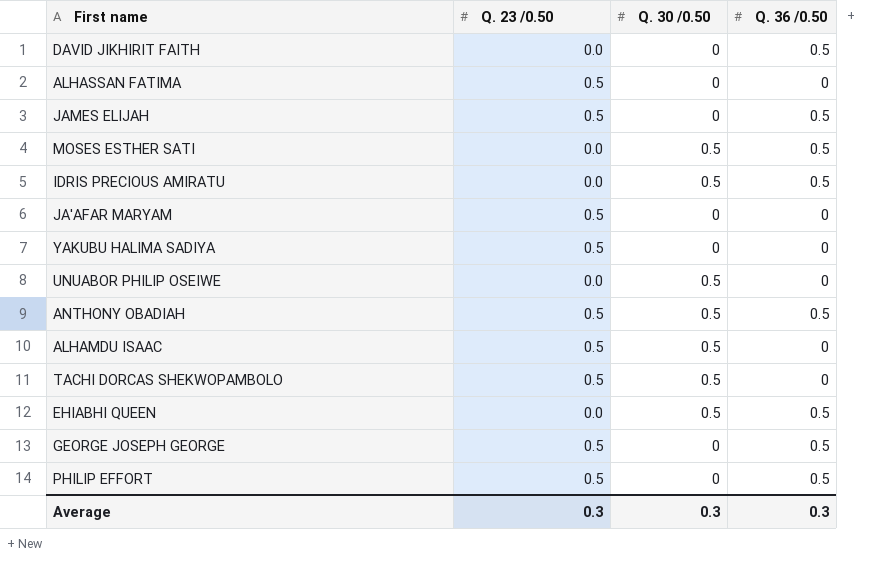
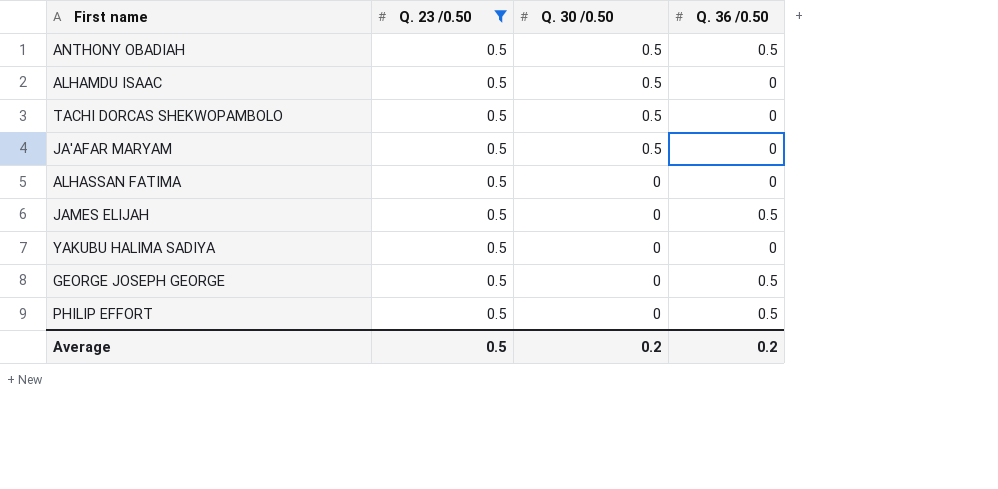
filter: none -> Q. 23 /0.50 = 0.5
row order: none -> Q. 30 /0.50 descending
JA'AFAR MARYAM | Q. 30 /0.50: 0 -> 0.5
Average | Q. 23 /0.50: 0.3 -> 0.5
Average | Q. 30 /0.50: 0.3 -> 0.2
Average | Q. 36 /0.50: 0.3 -> 0.2

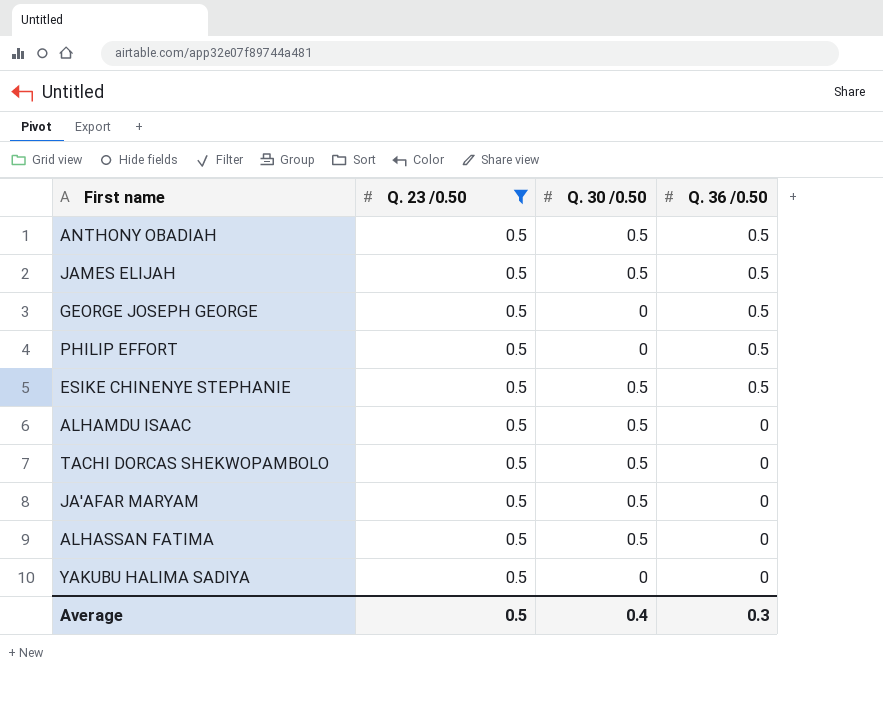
row order: Q. 30 /0.50 descending -> Q. 36 /0.50 descending
JAMES ELIJAH | Q. 30 /0.50: 0 -> 0.5
row ESIKE CHINENYE STEPHANIE: none -> 0.5 | 0.5 | 0.5
ALHASSAN FATIMA | Q. 30 /0.50: 0 -> 0.5
Average | Q. 30 /0.50: 0.2 -> 0.4
Average | Q. 36 /0.50: 0.2 -> 0.3

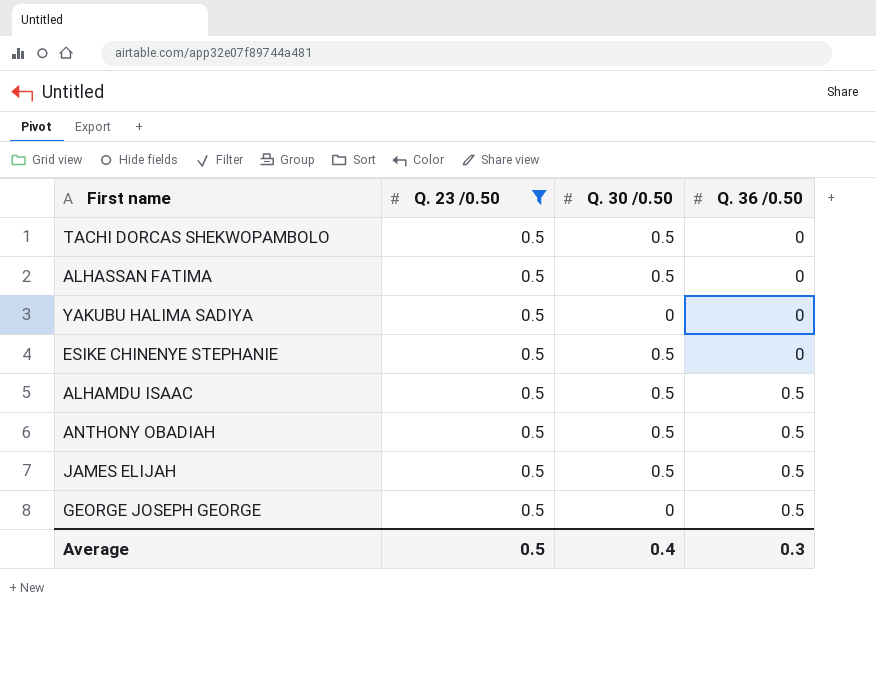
row order: Q. 36 /0.50 descending -> Q. 36 /0.50 ascending
row PHILIP EFFORT: 0.5 | 0 | 0.5 -> none
row JA'AFAR MARYAM: 0.5 | 0.5 | 0 -> none
ESIKE CHINENYE STEPHANIE | Q. 36 /0.50: 0.5 -> 0
ALHAMDU ISAAC | Q. 36 /0.50: 0 -> 0.5

